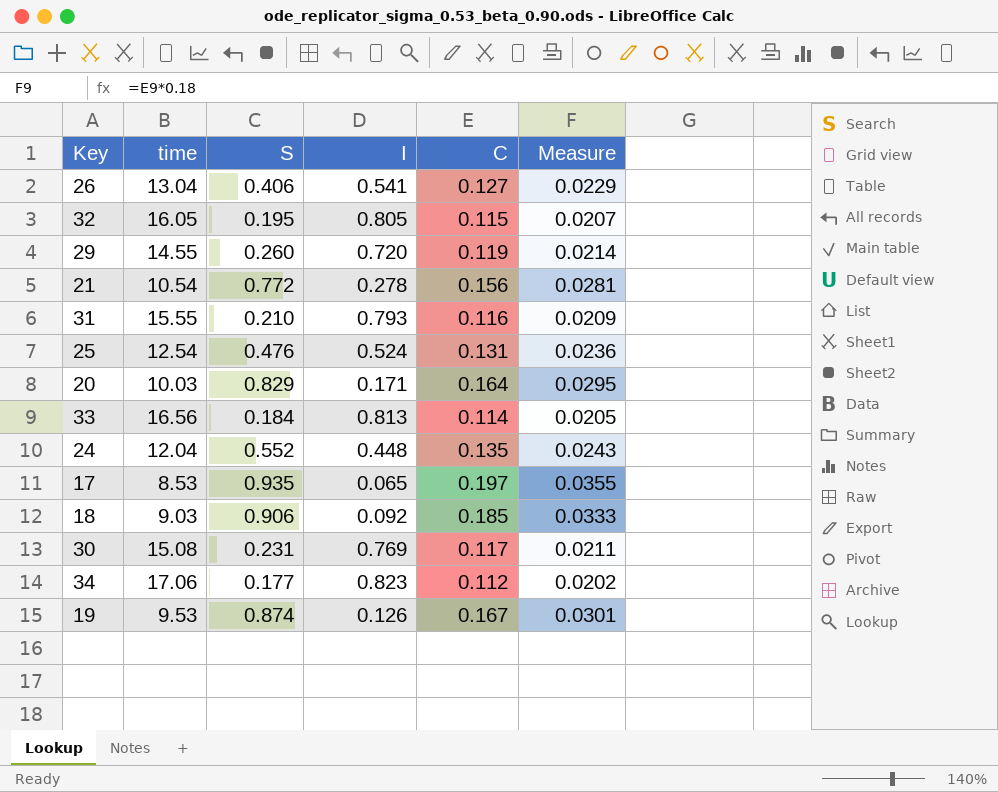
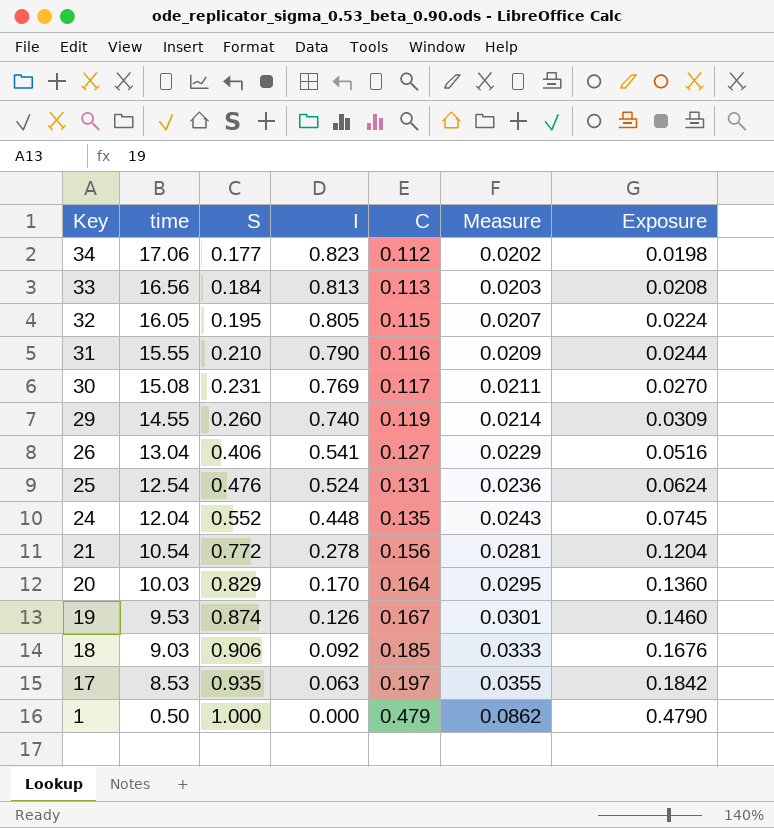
row order: none -> Key descending
column Exposure | formula: none -> [S] * [C]
33 | C: 0.114 -> 0.113
33 | Measure: 0.0205 -> 0.0203
31 | I: 0.793 -> 0.790
29 | I: 0.720 -> 0.740
20 | I: 0.171 -> 0.170
17 | I: 0.065 -> 0.063
row 1: none -> 0.50 | 1.000 | 0.000 | 0.479 | 0.0862 | 0.4790

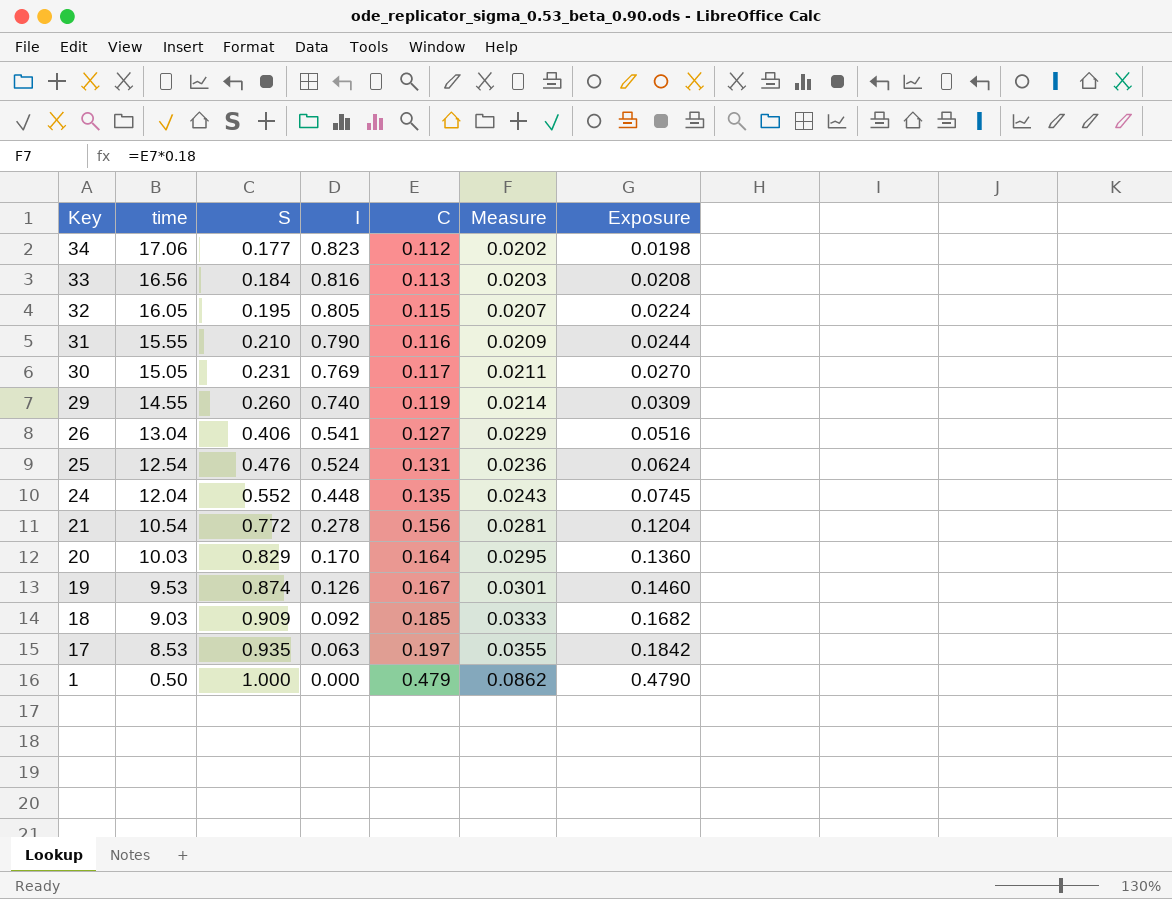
33 | I: 0.813 -> 0.816
30 | time: 15.08 -> 15.05
18 | S: 0.906 -> 0.909
18 | Exposure: 0.1676 -> 0.1682

